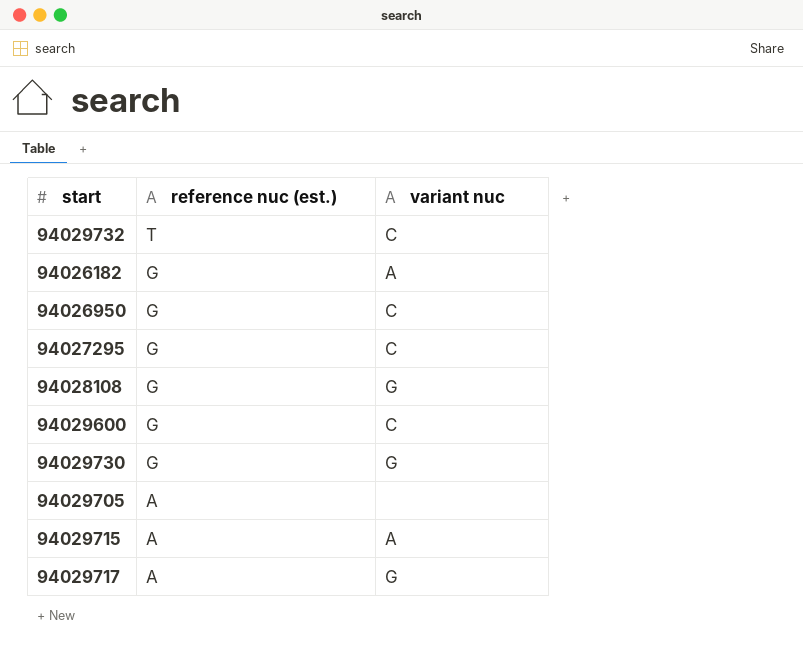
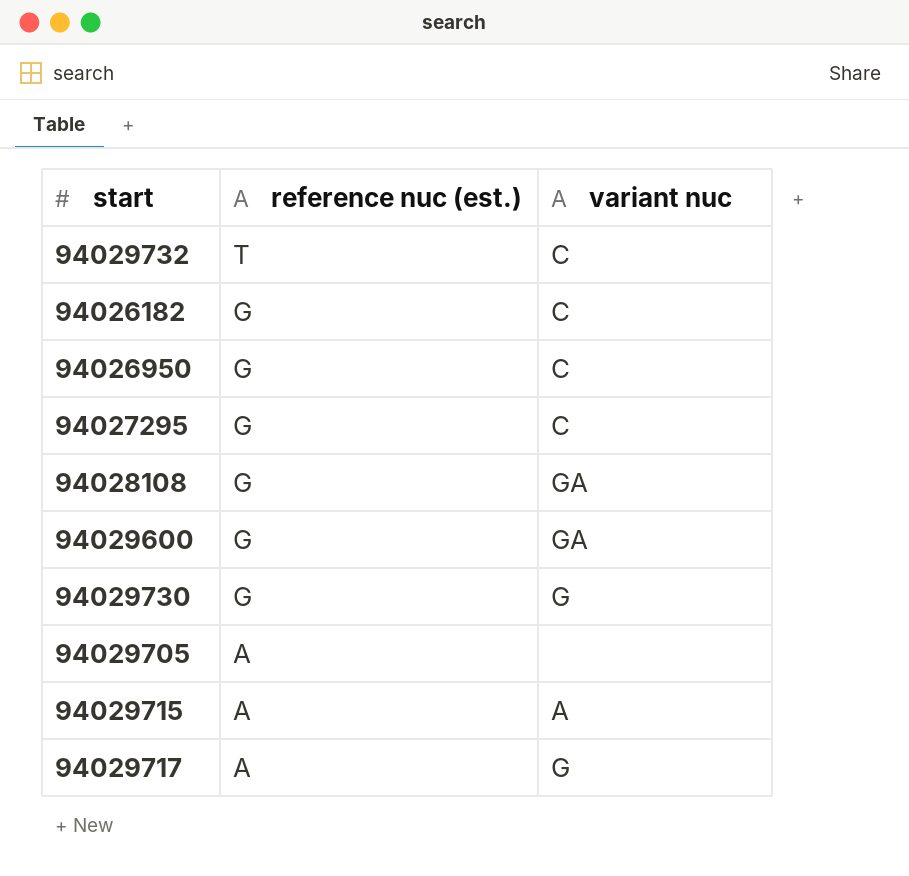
94026182 | variant nuc: A -> C
94028108 | variant nuc: G -> GA
94029600 | variant nuc: C -> GA

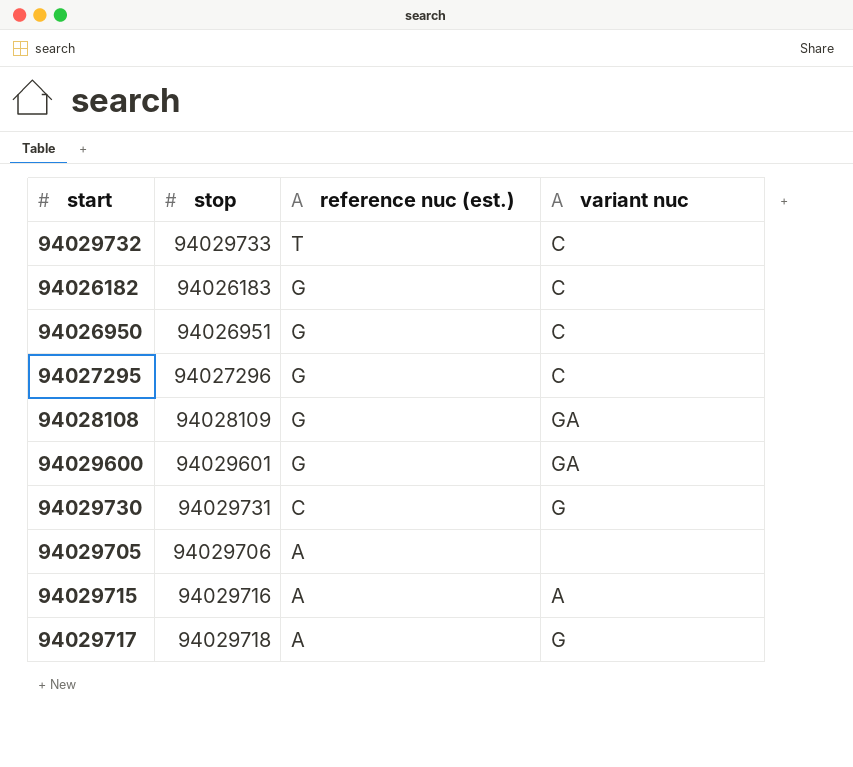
column stop | position: none -> 2
94029730 | reference nuc (est.): G -> C

